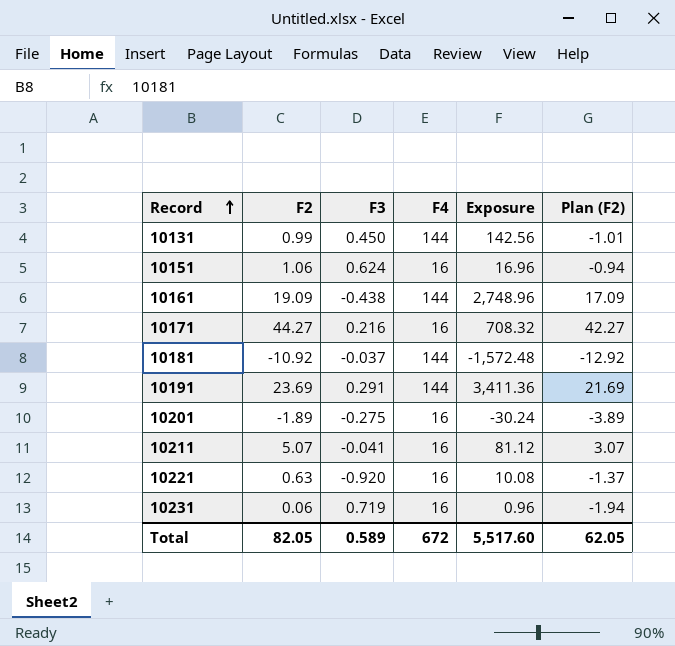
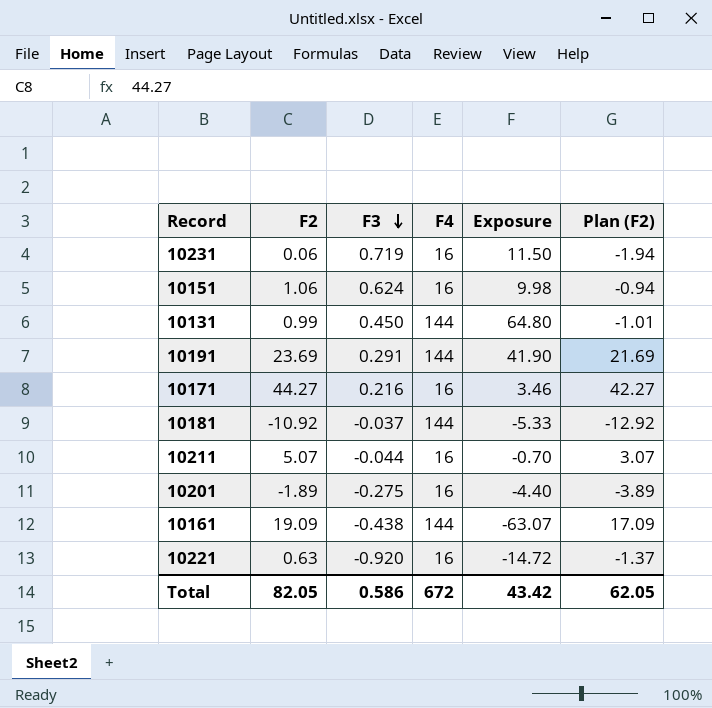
row order: Record ascending -> F3 descending
column Exposure | formula: [F2] * [F4] -> [F3] * [F4]
10211 | F3: -0.041 -> -0.044
Total | F3: 0.589 -> 0.586
Total | Exposure: 5,517.60 -> 43.42

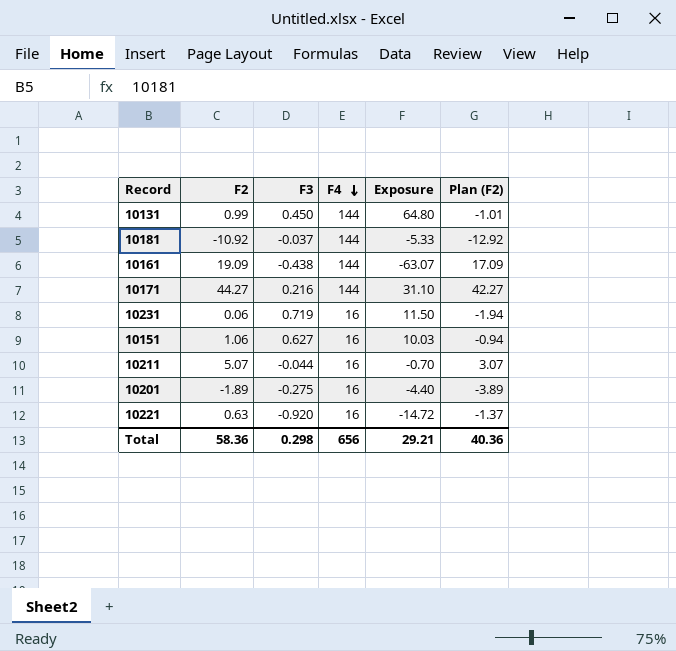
row order: F3 descending -> F4 descending
row 10191: 23.69 | 0.291 | 144 | 41.90 | 21.69 -> none
10171 | F4: 16 -> 144
10171 | Exposure: 3.46 -> 31.10
10151 | F3: 0.624 -> 0.627
10151 | Exposure: 9.98 -> 10.03
Total | F2: 82.05 -> 58.36
Total | F3: 0.586 -> 0.298
Total | F4: 672 -> 656
Total | Exposure: 43.42 -> 29.21
Total | Plan (F2): 62.05 -> 40.36

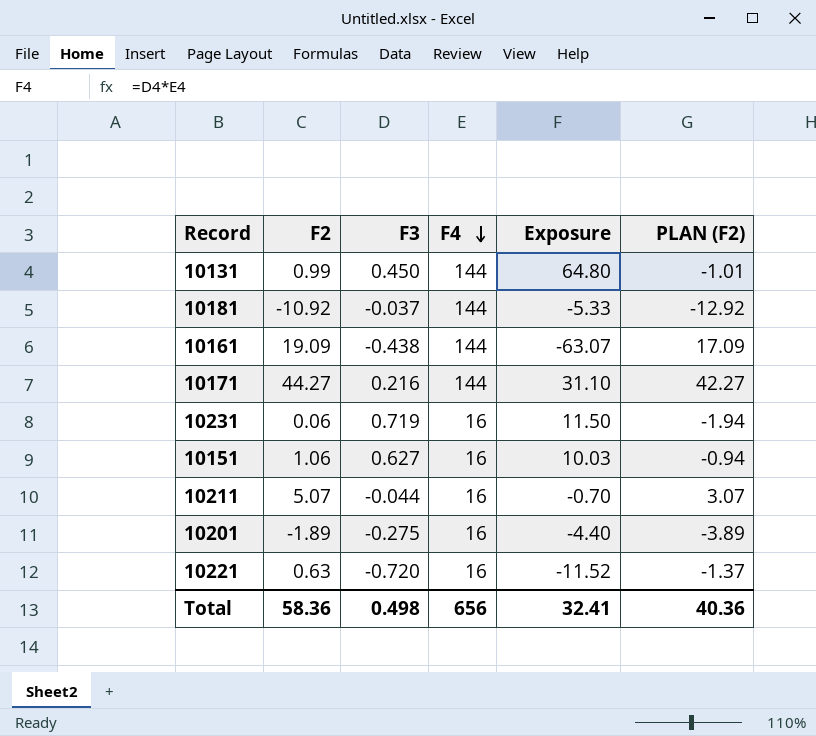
column name: Plan (F2) -> PLAN (F2)
10221 | F3: -0.920 -> -0.720
10221 | Exposure: -14.72 -> -11.52
Total | F3: 0.298 -> 0.498
Total | Exposure: 29.21 -> 32.41

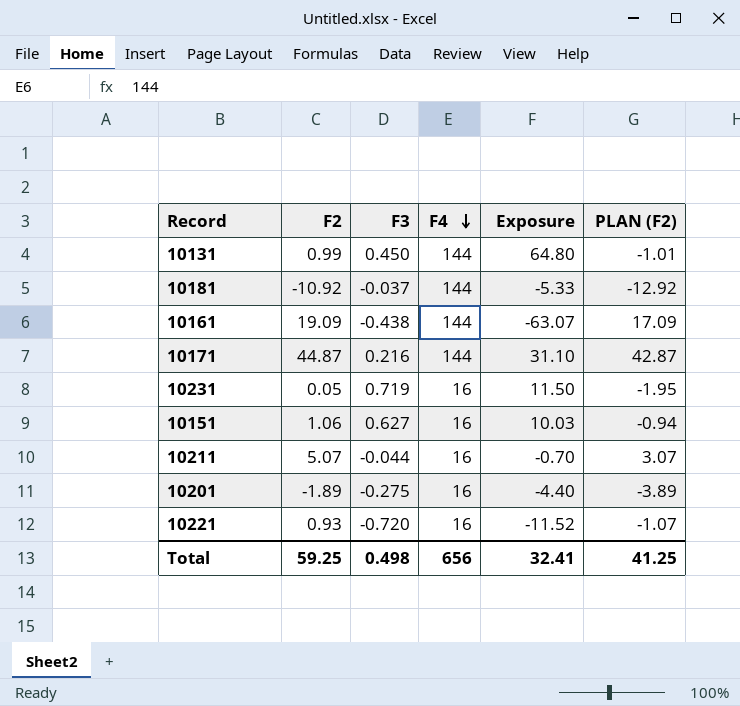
10171 | F2: 44.27 -> 44.87
10171 | PLAN (F2): 42.27 -> 42.87
10231 | F2: 0.06 -> 0.05
10231 | PLAN (F2): -1.94 -> -1.95
10221 | F2: 0.63 -> 0.93
10221 | PLAN (F2): -1.37 -> -1.07
Total | F2: 58.36 -> 59.25
Total | PLAN (F2): 40.36 -> 41.25

